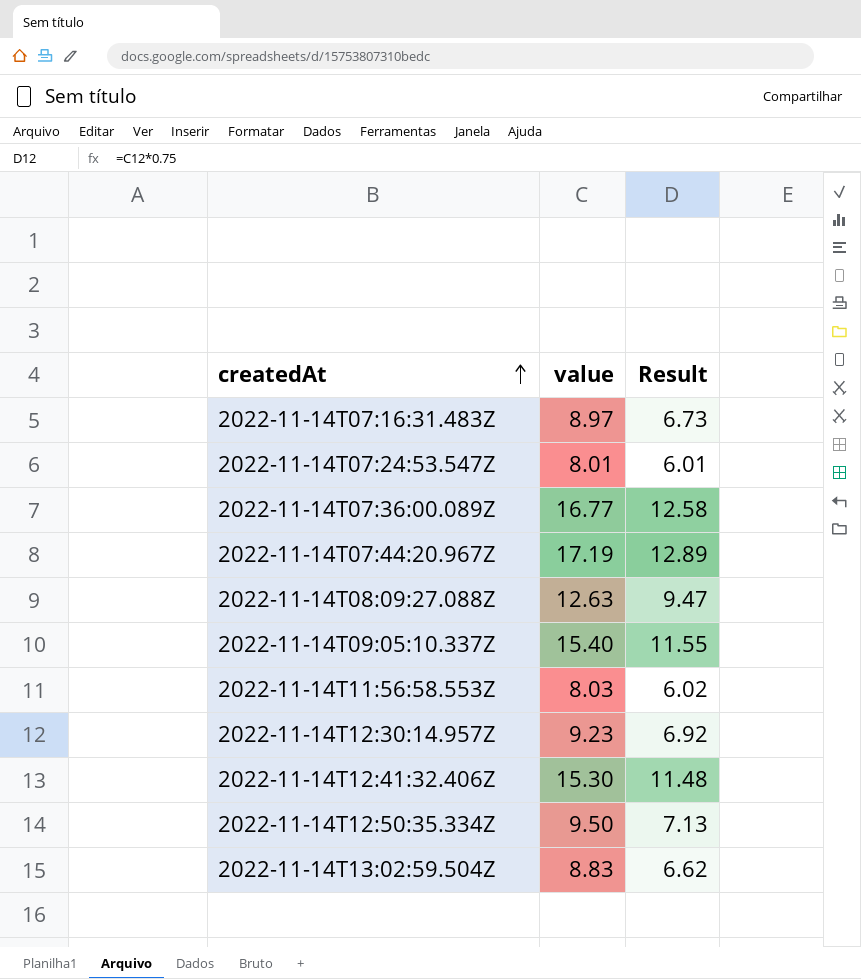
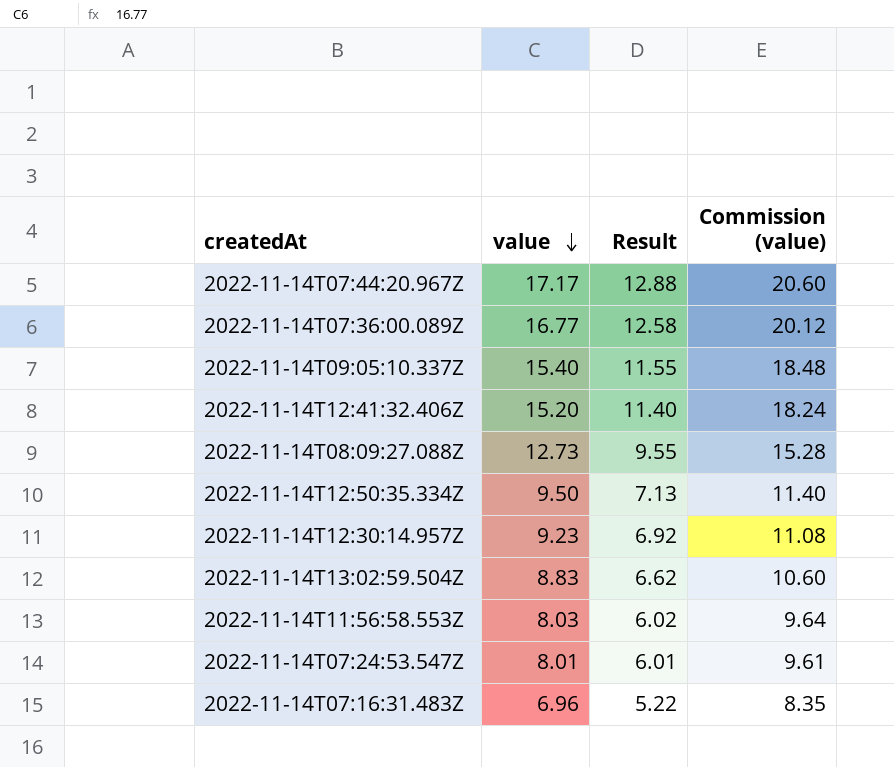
row order: createdAt ascending -> value descending
column Commission (value) | formula: none -> [value] * 1.2
2022-11-14T07:44:20.967Z | value: 17.19 -> 17.17
2022-11-14T07:44:20.967Z | Result: 12.89 -> 12.88
2022-11-14T12:41:32.406Z | value: 15.30 -> 15.20
2022-11-14T12:41:32.406Z | Result: 11.48 -> 11.40
2022-11-14T08:09:27.088Z | value: 12.63 -> 12.73
2022-11-14T08:09:27.088Z | Result: 9.47 -> 9.55
2022-11-14T07:16:31.483Z | value: 8.97 -> 6.96
2022-11-14T07:16:31.483Z | Result: 6.73 -> 5.22

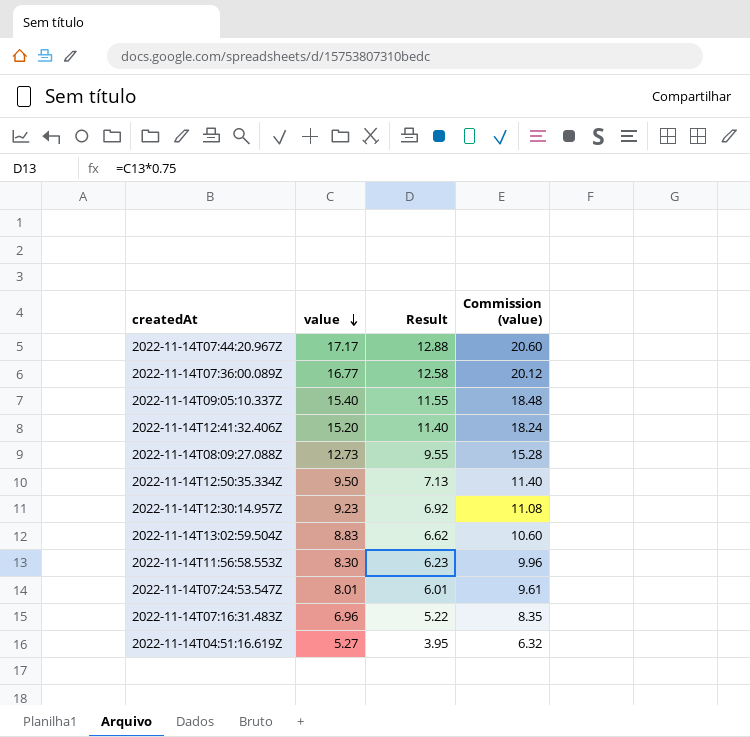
2022-11-14T11:56:58.553Z | value: 8.03 -> 8.30
2022-11-14T11:56:58.553Z | Result: 6.02 -> 6.23
2022-11-14T11:56:58.553Z | Commission (value): 9.64 -> 9.96
row 2022-11-14T04:51:16.619Z: none -> 5.27 | 3.95 | 6.32

